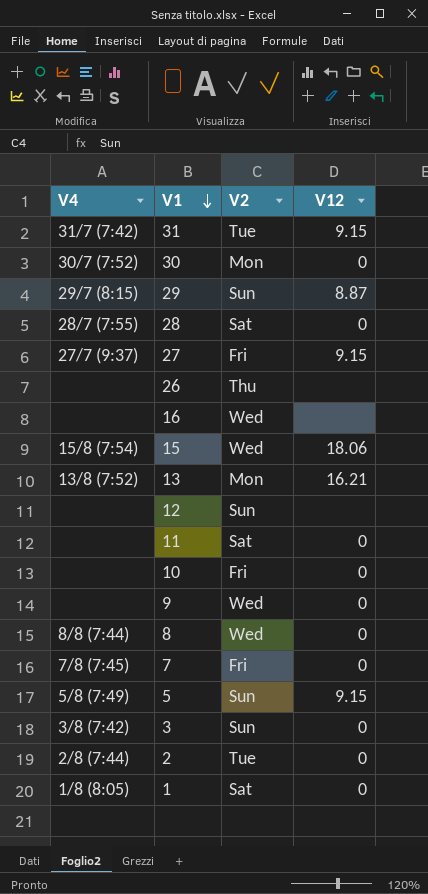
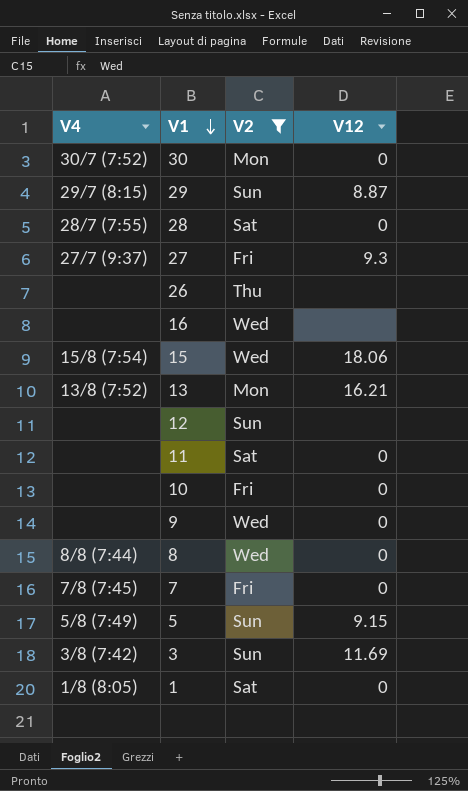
filter: none -> V2 != Tue
27 | V12: 9.15 -> 9.3
3 | V12: 0 -> 11.69

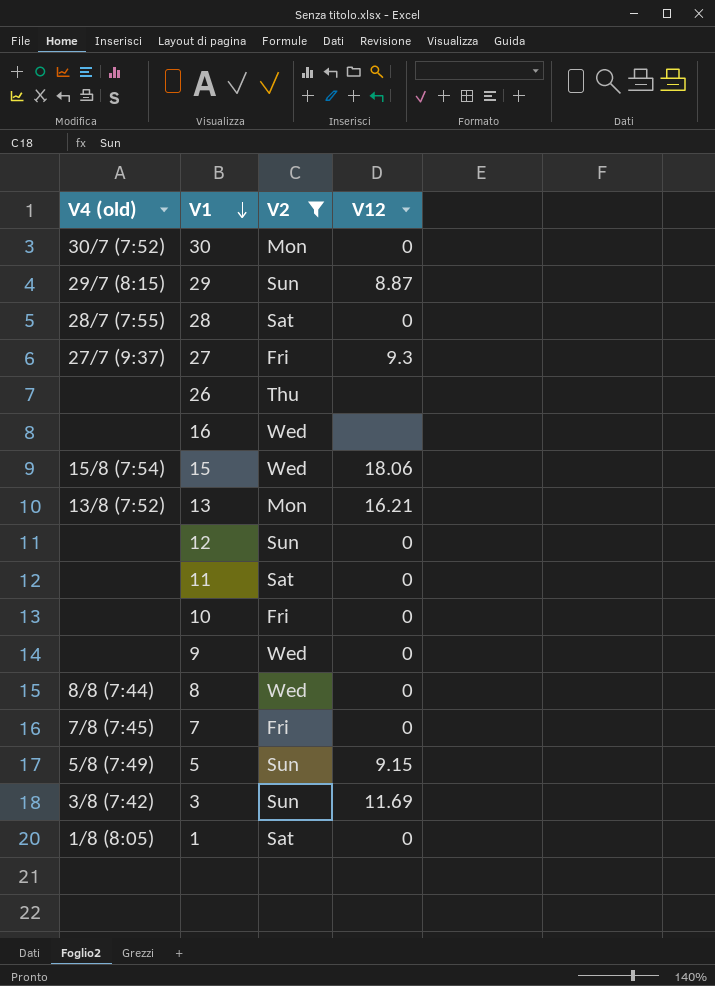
column name: V4 -> V4 (old)
12 | V12: none -> 0

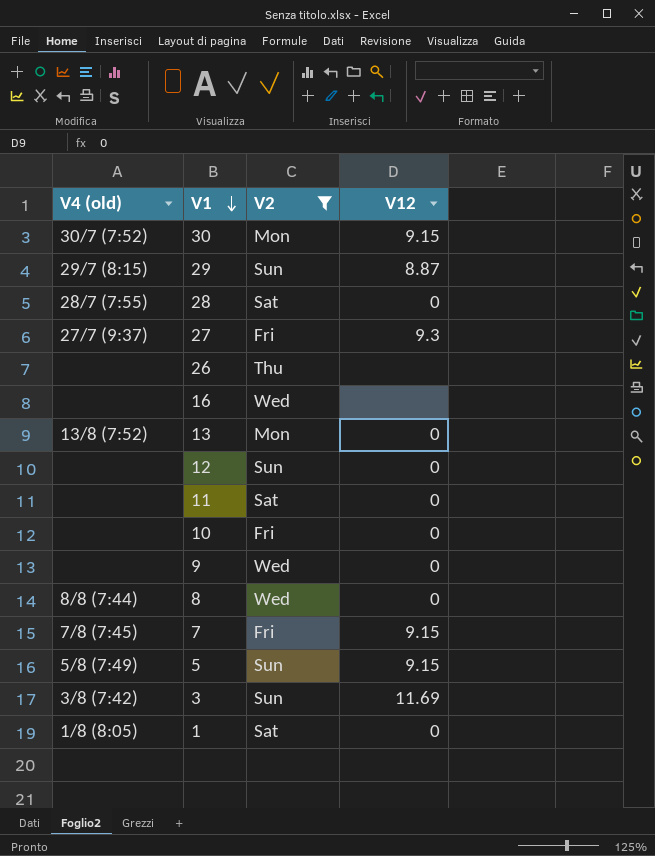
row 15: 15/8 (7:54) | Wed | 18.06 -> none
30 | V12: 0 -> 9.15
13 | V12: 16.21 -> 0
7 | V12: 0 -> 9.15

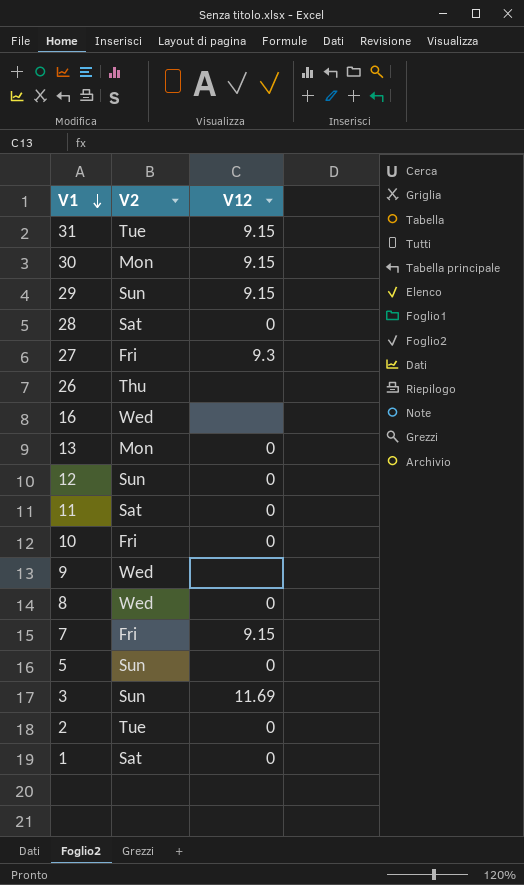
filter: V2 != Tue -> none
column V4 (old) | position: 1 -> none
29 | V12: 8.87 -> 9.15
9 | V12: 0 -> none
5 | V12: 9.15 -> 0

